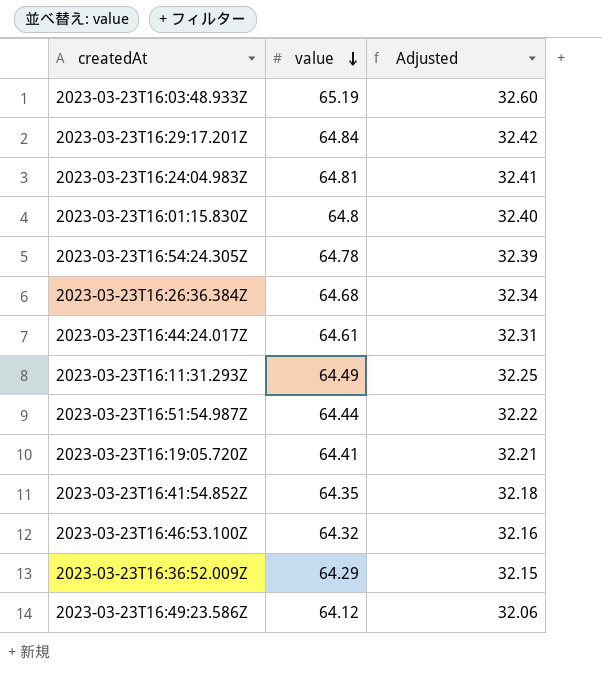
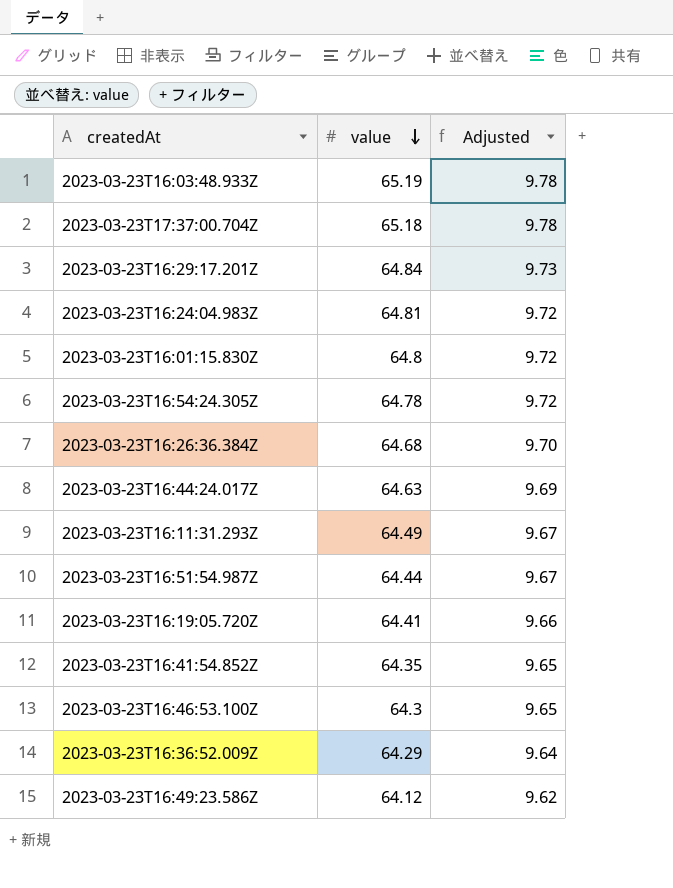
column Adjusted | formula: [value] * 0.5 -> [value] * 0.15
row 2023-03-23T17:37:00.704Z: none -> 65.18 | 9.78
2023-03-23T16:44:24.017Z | value: 64.61 -> 64.63
2023-03-23T16:46:53.100Z | value: 64.32 -> 64.3

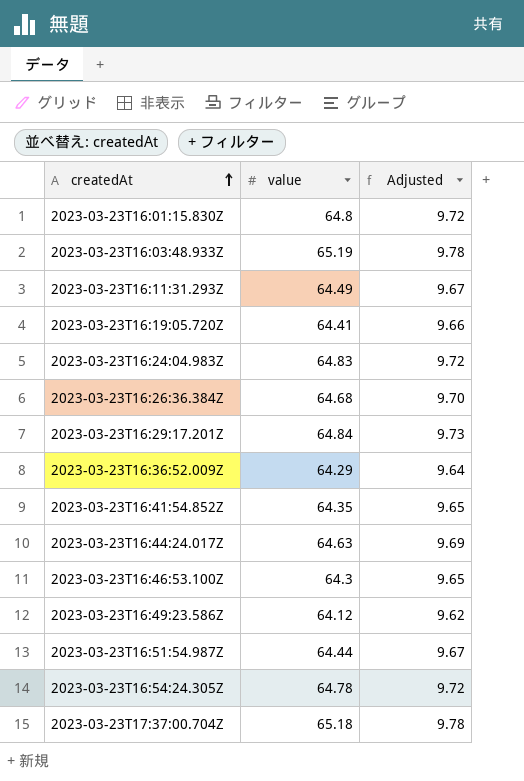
row order: value descending -> createdAt ascending
2023-03-23T16:24:04.983Z | value: 64.81 -> 64.83

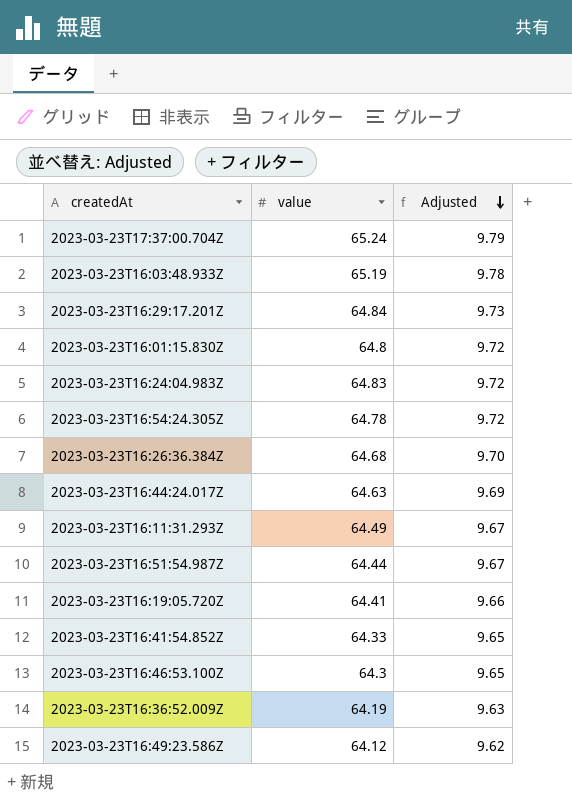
row order: createdAt ascending -> Adjusted descending
2023-03-23T17:37:00.704Z | value: 65.18 -> 65.24
2023-03-23T17:37:00.704Z | Adjusted: 9.78 -> 9.79
2023-03-23T16:41:54.852Z | value: 64.35 -> 64.33
2023-03-23T16:36:52.009Z | value: 64.29 -> 64.19
2023-03-23T16:36:52.009Z | Adjusted: 9.64 -> 9.63

